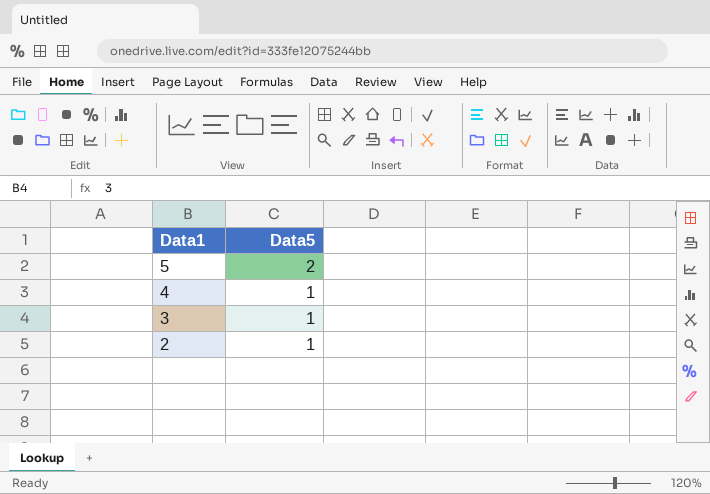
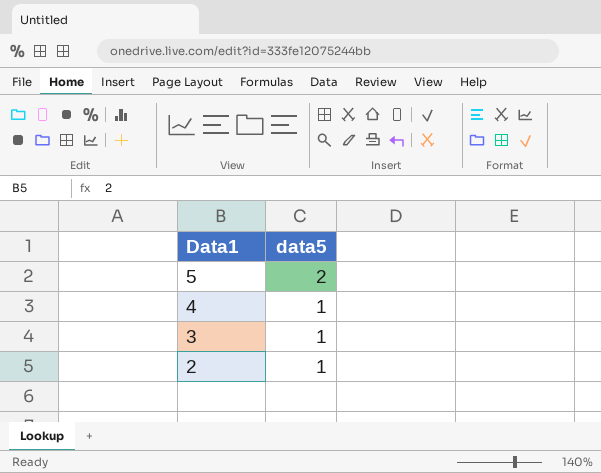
column name: Data5 -> data5

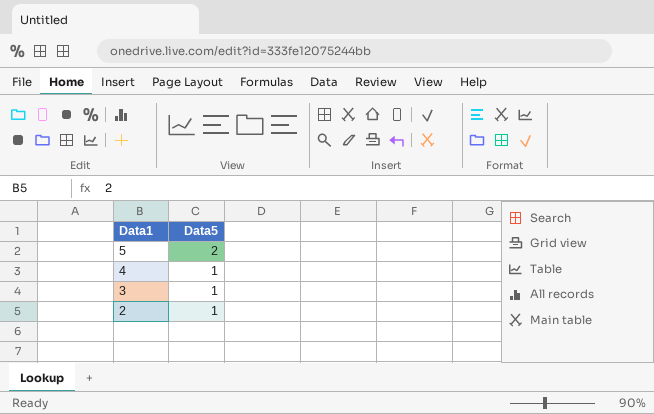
column name: data5 -> Data5

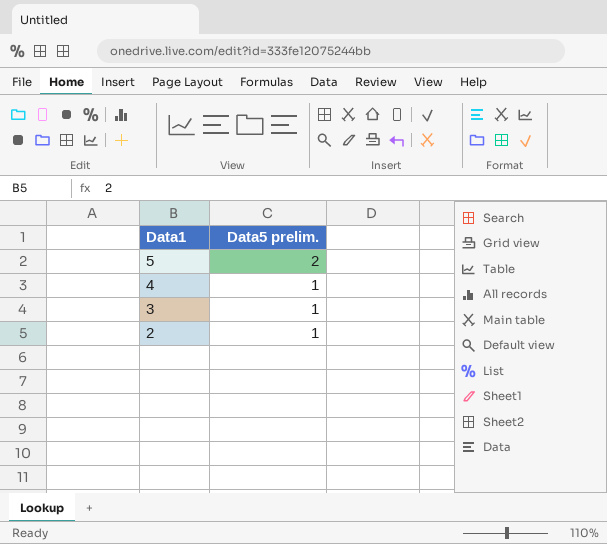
column name: Data5 -> Data5 prelim.

